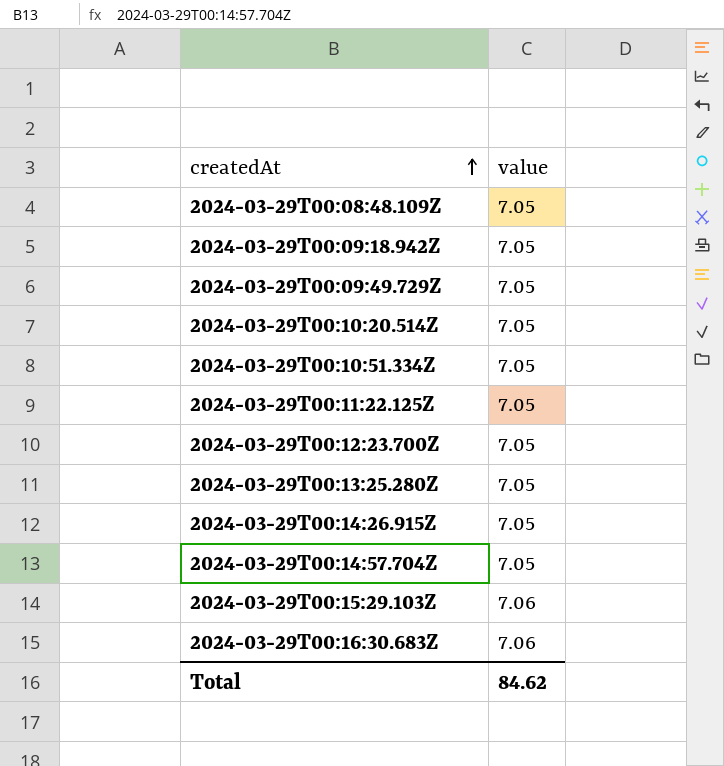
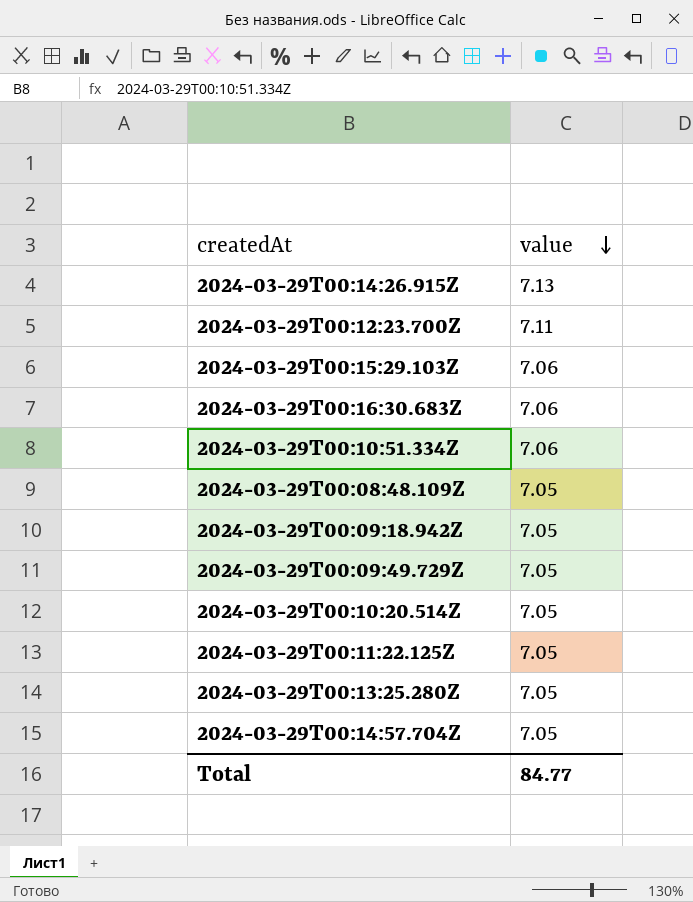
row order: createdAt ascending -> value descending
2024-03-29T00:14:26.915Z | value: 7.05 -> 7.13
2024-03-29T00:12:23.700Z | value: 7.05 -> 7.11
2024-03-29T00:10:51.334Z | value: 7.05 -> 7.06
Total | value: 84.62 -> 84.77

